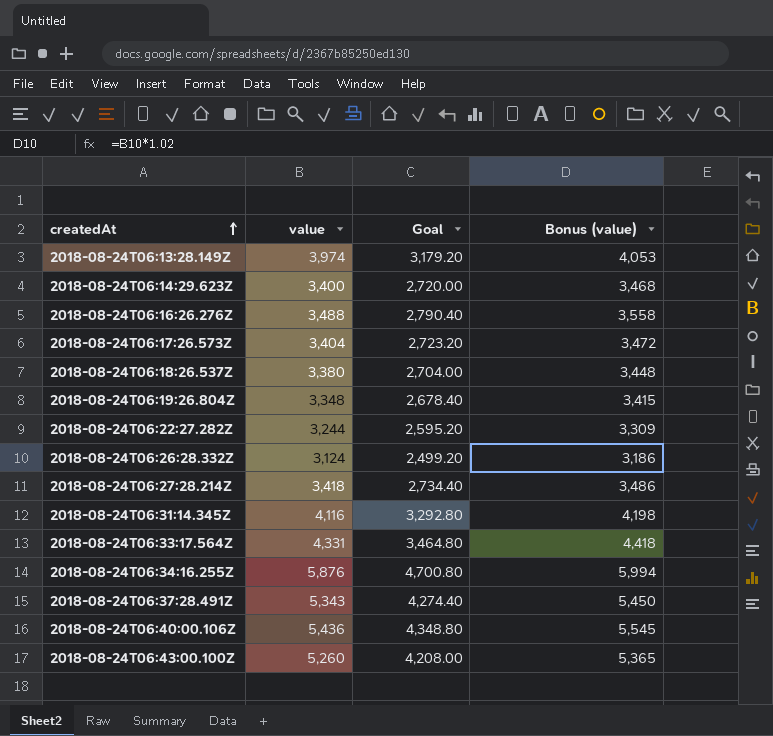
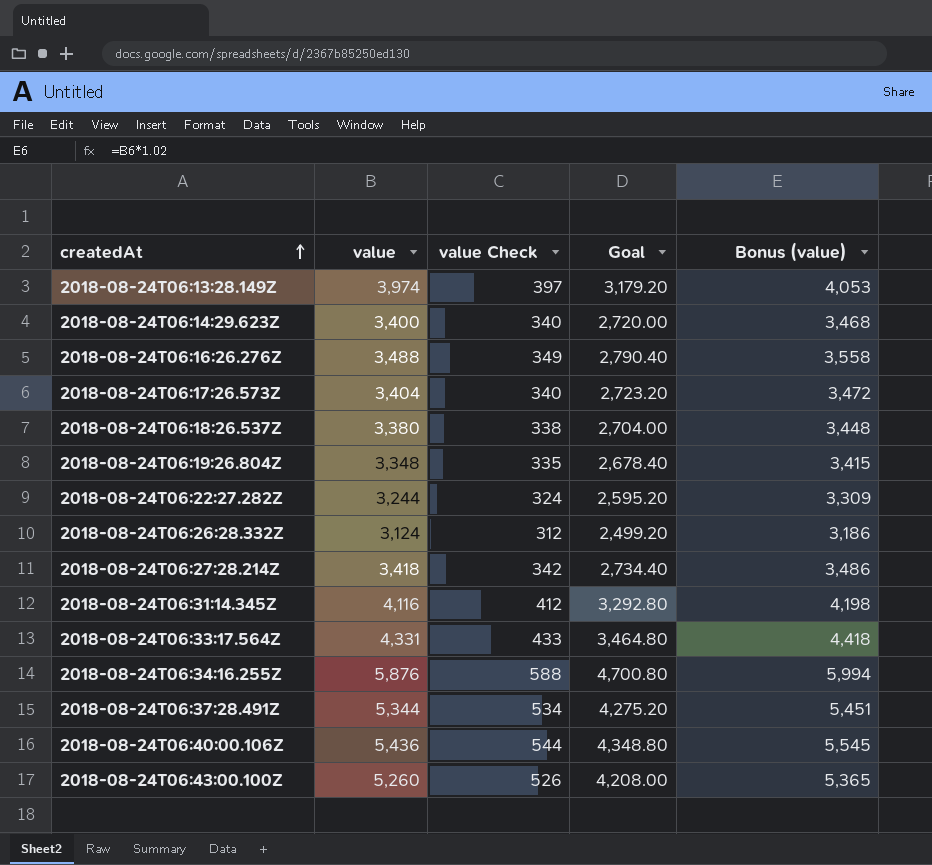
column value Check | formula: none -> [value] * 0.1
2018-08-24T06:37:28.491Z | value: 5,343 -> 5,344
2018-08-24T06:37:28.491Z | Goal: 4,274.40 -> 4,275.20
2018-08-24T06:37:28.491Z | Bonus (value): 5,450 -> 5,451

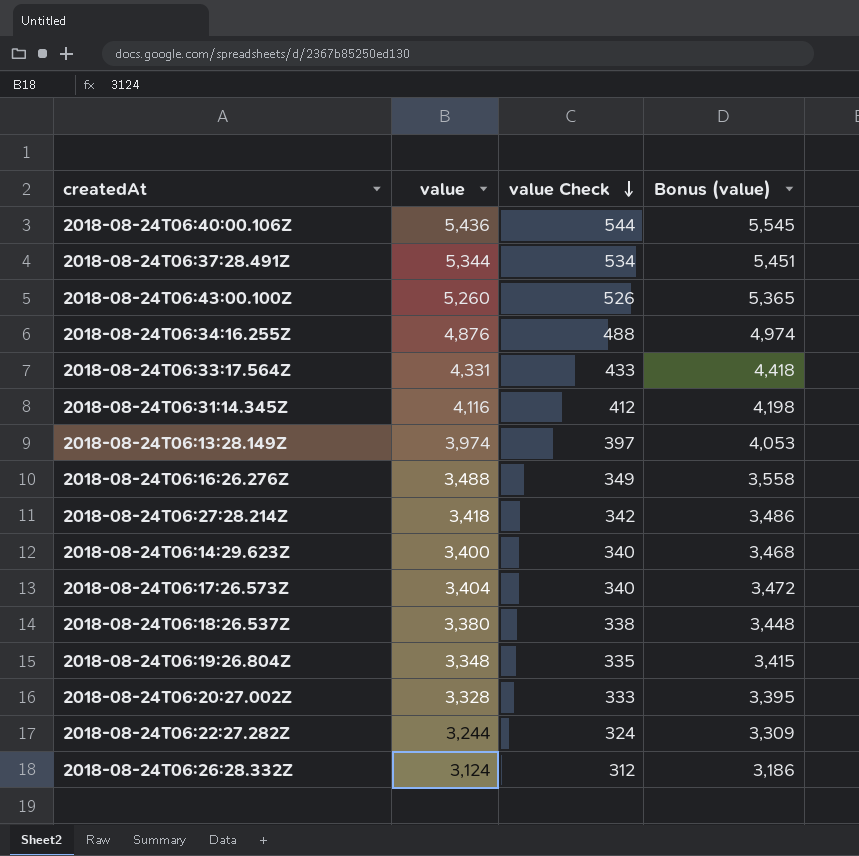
row order: createdAt ascending -> value Check descending
column Goal | formula: [value] * 0.8 -> none
2018-08-24T06:34:16.255Z | value: 5,876 -> 4,876
2018-08-24T06:34:16.255Z | value Check: 588 -> 488
2018-08-24T06:34:16.255Z | Bonus (value): 5,994 -> 4,974
row 2018-08-24T06:20:27.002Z: none -> 3,328 | 333 | 3,395

